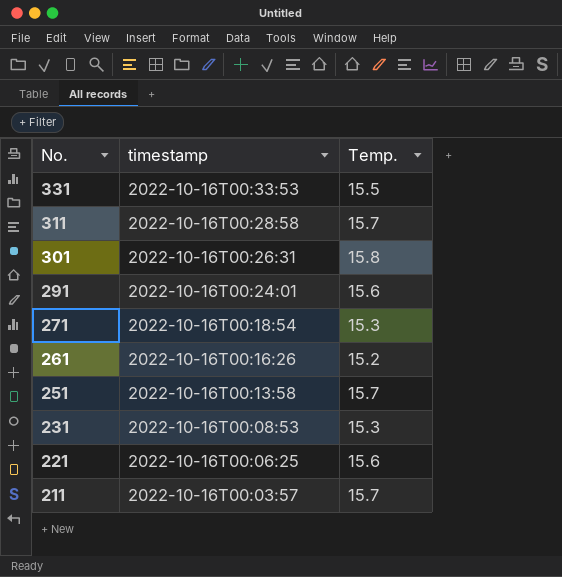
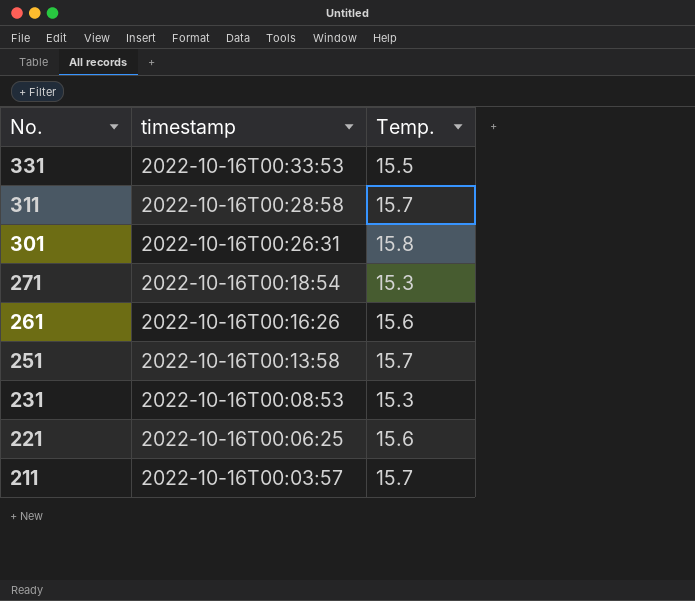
row 291: 2022-10-16T00:24:01 | 15.6 -> none
261 | Temp.: 15.2 -> 15.6

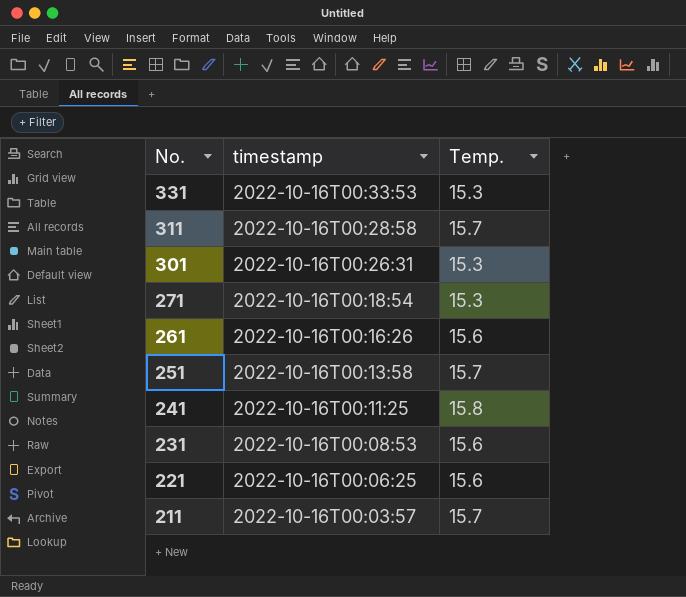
331 | Temp.: 15.5 -> 15.3
301 | Temp.: 15.8 -> 15.3
row 241: none -> 2022-10-16T00:11:25 | 15.8
231 | Temp.: 15.3 -> 15.6

